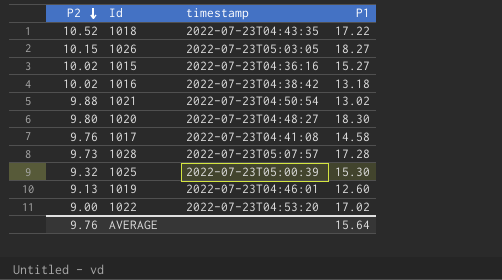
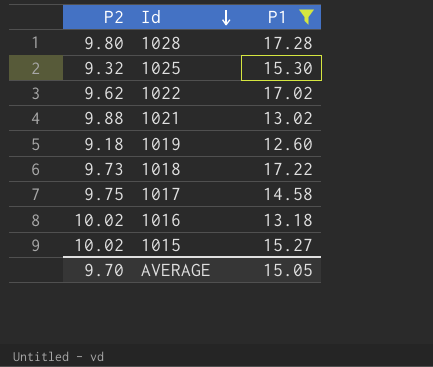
filter: none -> P1 <= 17.28
row order: P2 descending -> Id descending
column timestamp | position: 3 -> none
1028 | P2: 9.73 -> 9.80
1022 | P2: 9.00 -> 9.62
1019 | P2: 9.13 -> 9.18
1018 | P2: 10.52 -> 9.73
1017 | P2: 9.76 -> 9.75
AVERAGE | P2: 9.76 -> 9.70
AVERAGE | P1: 15.64 -> 15.05

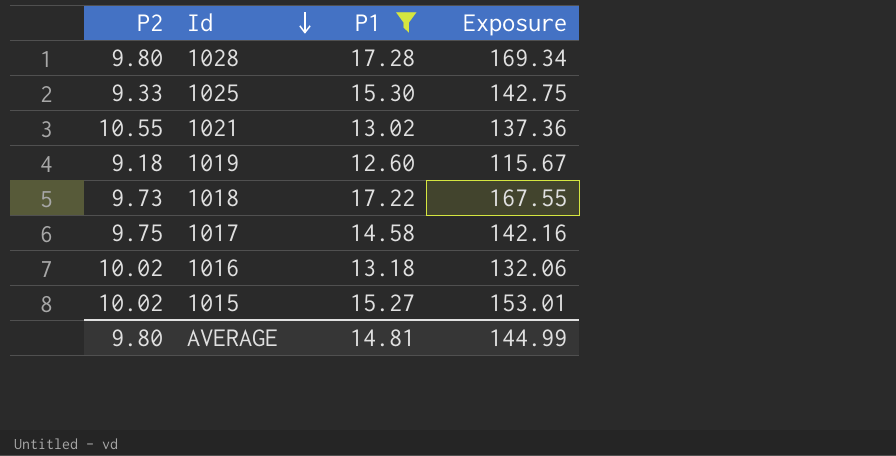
column Exposure | formula: none -> [P2] * [P1]
row 1022: 9.62 | 17.02 -> none
1025 | P2: 9.32 -> 9.33
1021 | P2: 9.88 -> 10.55
AVERAGE | P2: 9.70 -> 9.80
AVERAGE | P1: 15.05 -> 14.81

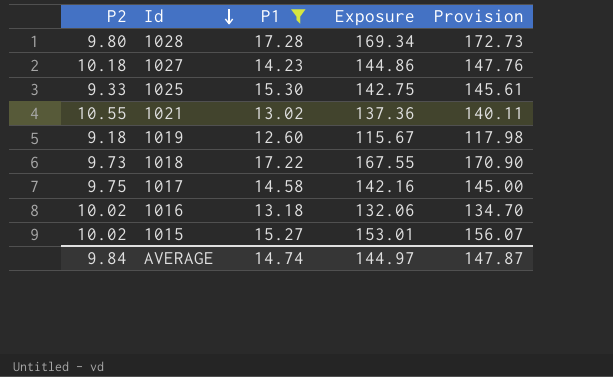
column Provision | formula: none -> [Exposure] * 1.02
row 1027: none -> 10.18 | 14.23 | 144.86 | 147.76
AVERAGE | P2: 9.80 -> 9.84
AVERAGE | P1: 14.81 -> 14.74
AVERAGE | Exposure: 144.99 -> 144.97

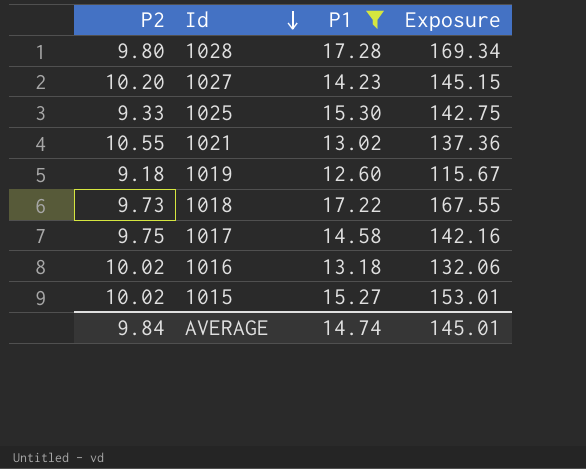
column Provision | formula: [Exposure] * 1.02 -> none
1027 | P2: 10.18 -> 10.20
1027 | Exposure: 144.86 -> 145.15
AVERAGE | Exposure: 144.97 -> 145.01

